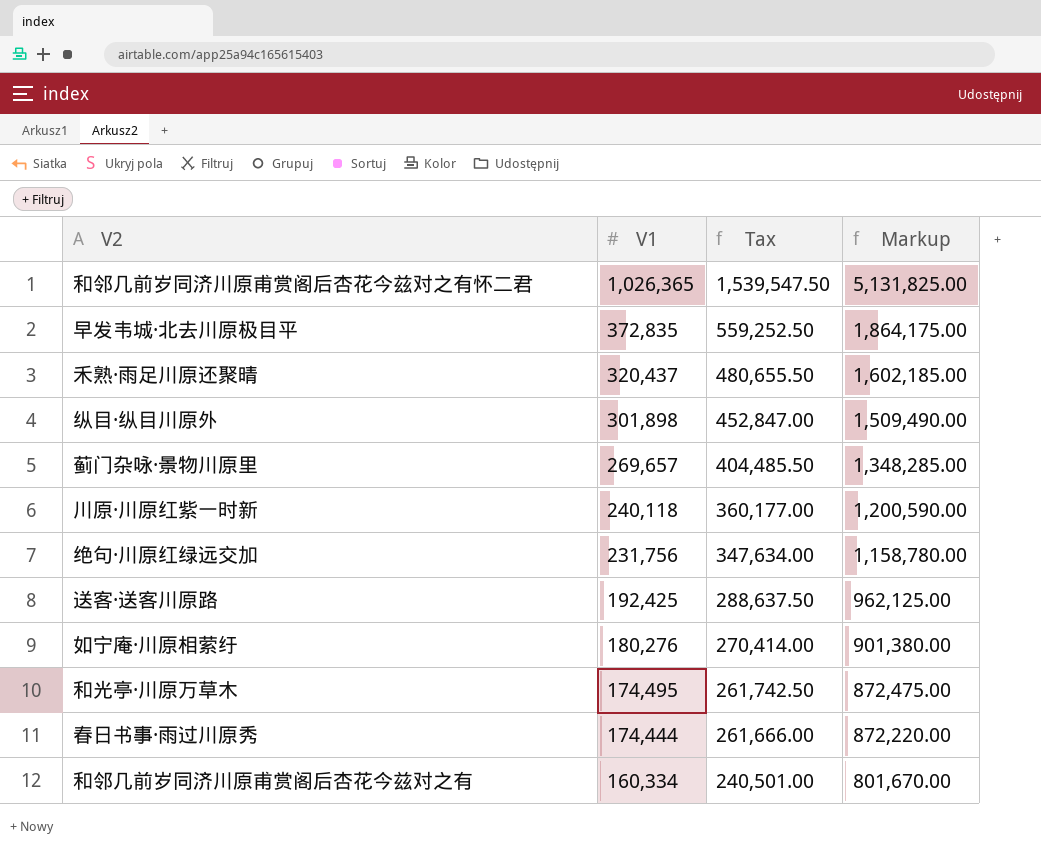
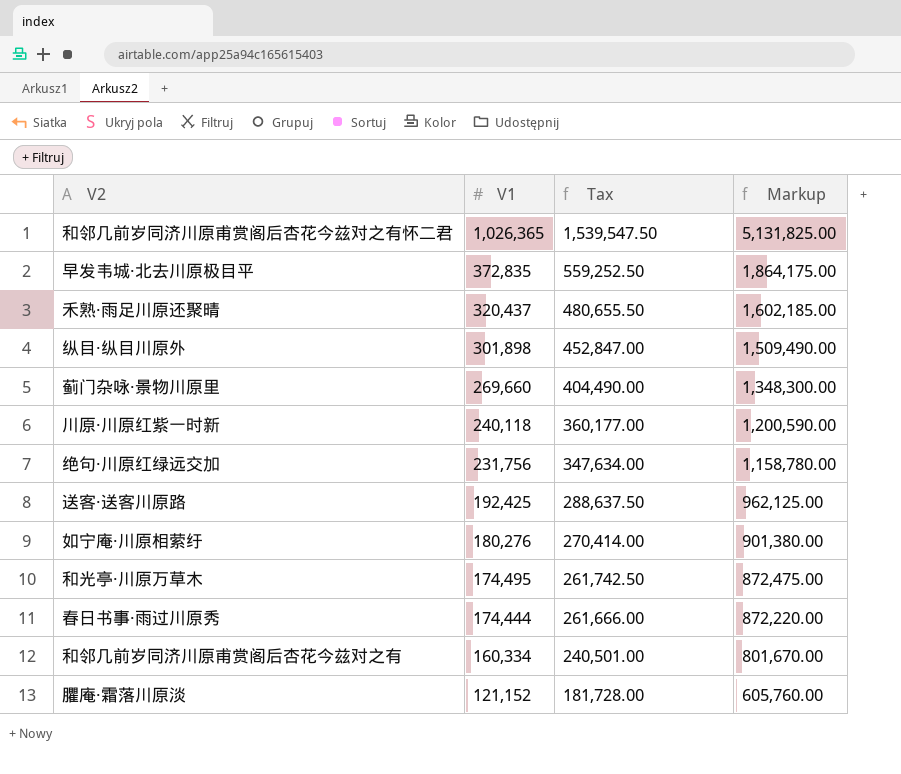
蓟门杂咏·景物川原里 | V1: 269,657 -> 269,660
蓟门杂咏·景物川原里 | Tax: 404,485.50 -> 404,490.00
蓟门杂咏·景物川原里 | Markup: 1,348,285.00 -> 1,348,300.00
row 臞庵·霜落川原淡: none -> 121,152 | 181,728.00 | 605,760.00

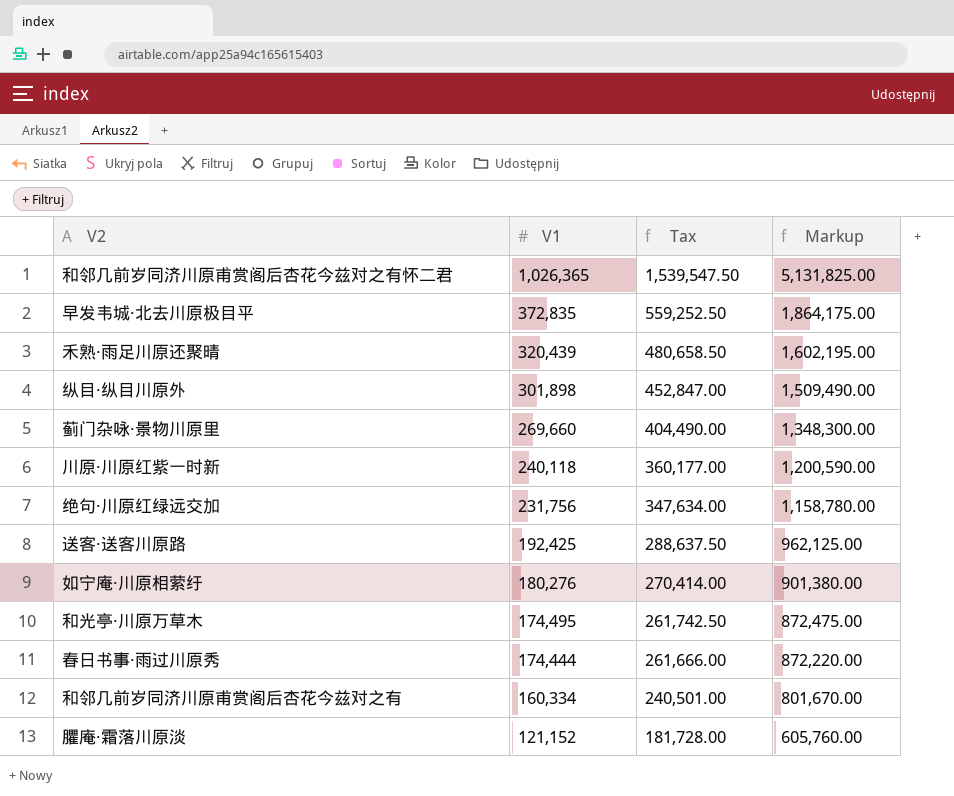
禾熟·雨足川原还聚晴 | V1: 320,437 -> 320,439
禾熟·雨足川原还聚晴 | Tax: 480,655.50 -> 480,658.50
禾熟·雨足川原还聚晴 | Markup: 1,602,185.00 -> 1,602,195.00

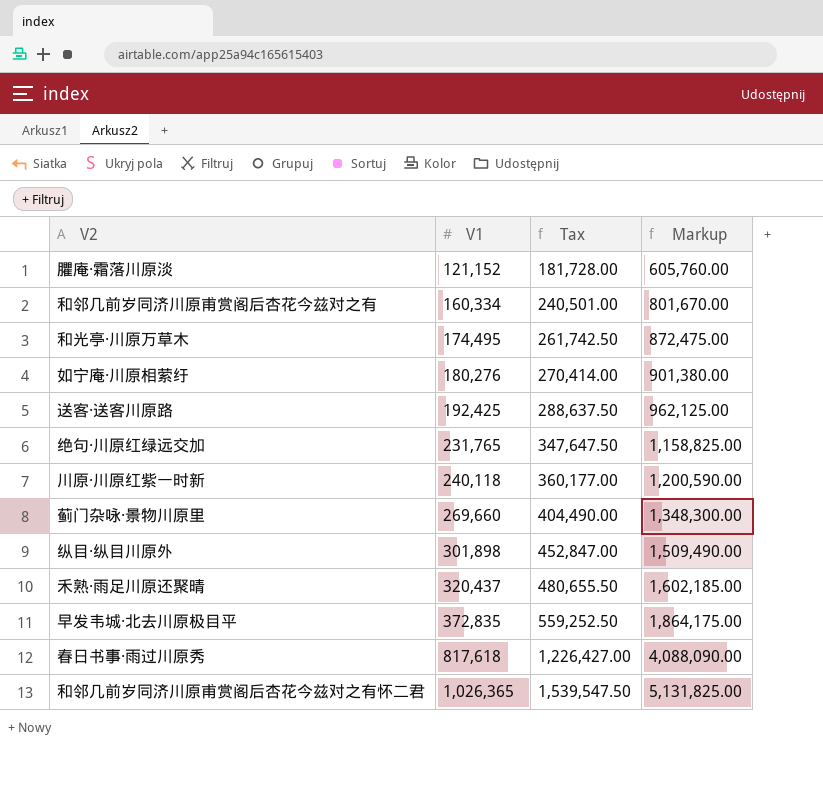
row order: V1 descending -> V1 ascending
绝句·川原红绿远交加 | V1: 231,756 -> 231,765
绝句·川原红绿远交加 | Tax: 347,634.00 -> 347,647.50
绝句·川原红绿远交加 | Markup: 1,158,780.00 -> 1,158,825.00
禾熟·雨足川原还聚晴 | V1: 320,439 -> 320,437
禾熟·雨足川原还聚晴 | Tax: 480,658.50 -> 480,655.50
禾熟·雨足川原还聚晴 | Markup: 1,602,195.00 -> 1,602,185.00
春日书事·雨过川原秀 | V1: 174,444 -> 817,618
春日书事·雨过川原秀 | Tax: 261,666.00 -> 1,226,427.00
春日书事·雨过川原秀 | Markup: 872,220.00 -> 4,088,090.00

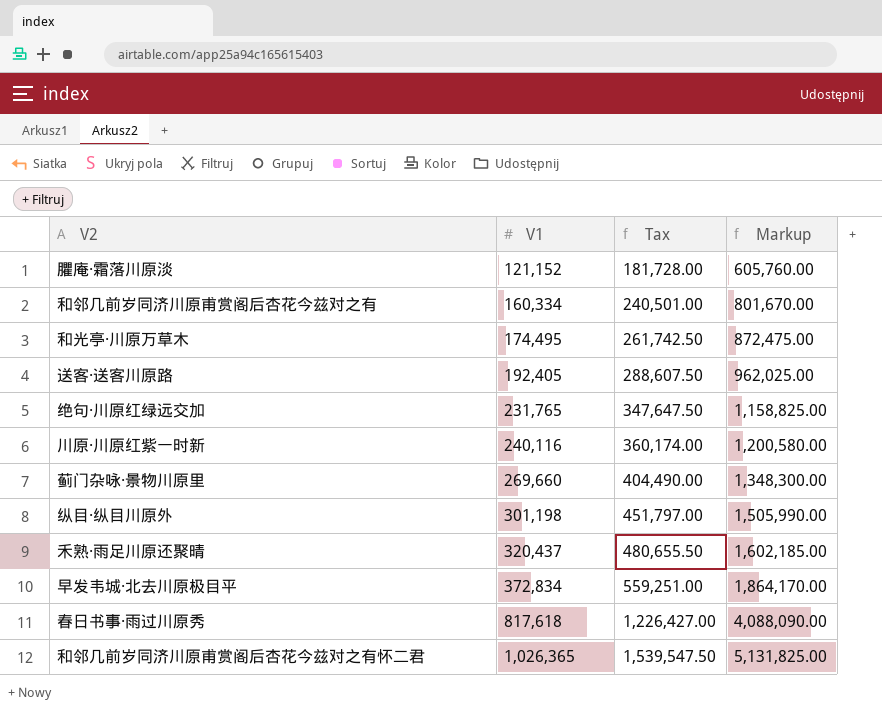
row 如宁庵·川原相萦纡: 180,276 | 270,414.00 | 901,380.00 -> none
送客·送客川原路 | V1: 192,425 -> 192,405
送客·送客川原路 | Tax: 288,637.50 -> 288,607.50
送客·送客川原路 | Markup: 962,125.00 -> 962,025.00
川原·川原红紫一时新 | V1: 240,118 -> 240,116
川原·川原红紫一时新 | Tax: 360,177.00 -> 360,174.00
川原·川原红紫一时新 | Markup: 1,200,590.00 -> 1,200,580.00
纵目·纵目川原外 | V1: 301,898 -> 301,198
纵目·纵目川原外 | Tax: 452,847.00 -> 451,797.00
纵目·纵目川原外 | Markup: 1,509,490.00 -> 1,505,990.00
早发韦城·北去川原极目平 | V1: 372,835 -> 372,834
早发韦城·北去川原极目平 | Tax: 559,252.50 -> 559,251.00
早发韦城·北去川原极目平 | Markup: 1,864,175.00 -> 1,864,170.00

